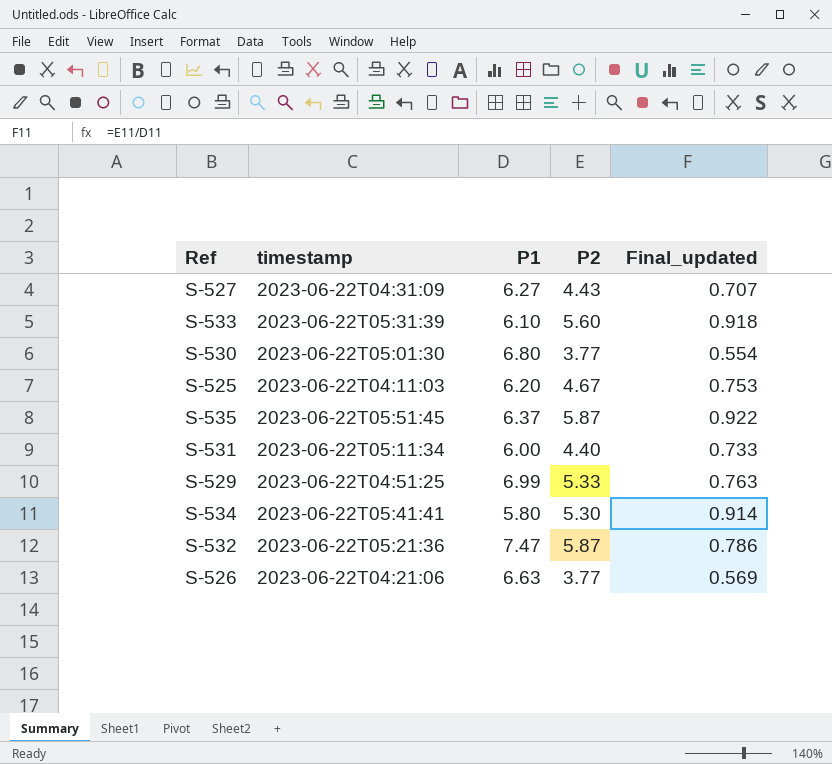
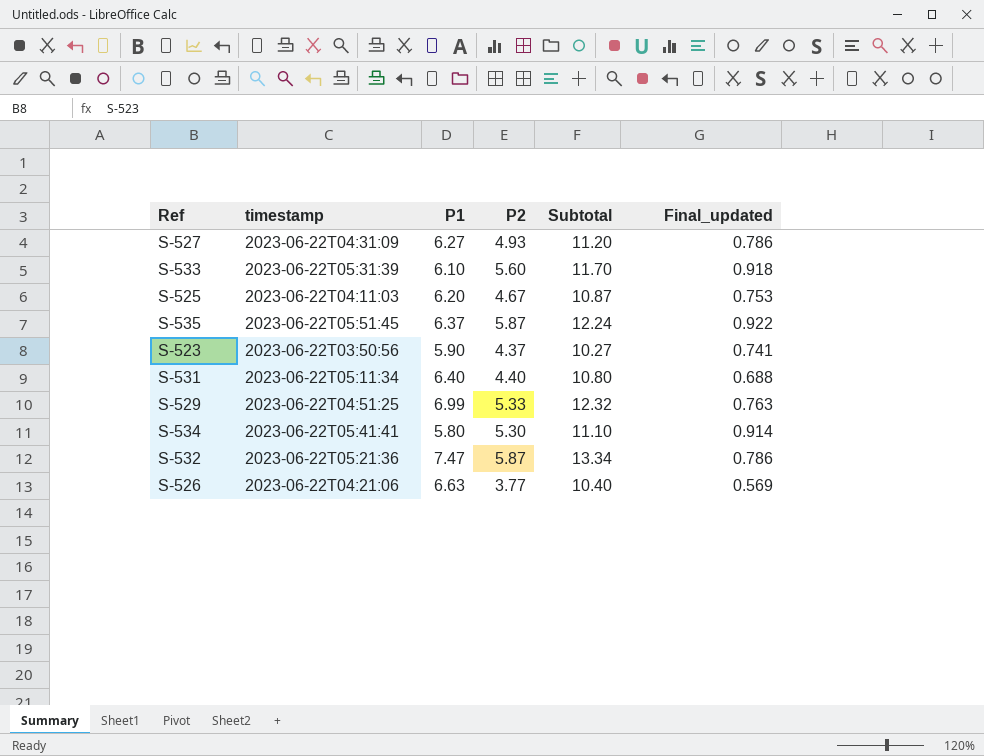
column Subtotal | formula: none -> [P1] + [P2]
row S-530: 2023-06-22T05:01:30 | 6.80 | 3.77 | 0.554 -> none
S-527 | P2: 4.43 -> 4.93
S-527 | Final_updated: 0.707 -> 0.786
row S-523: none -> 2023-06-22T03:50:56 | 5.90 | 4.37 | 10.27 | 0.741
S-531 | P1: 6.00 -> 6.40
S-531 | Final_updated: 0.733 -> 0.688

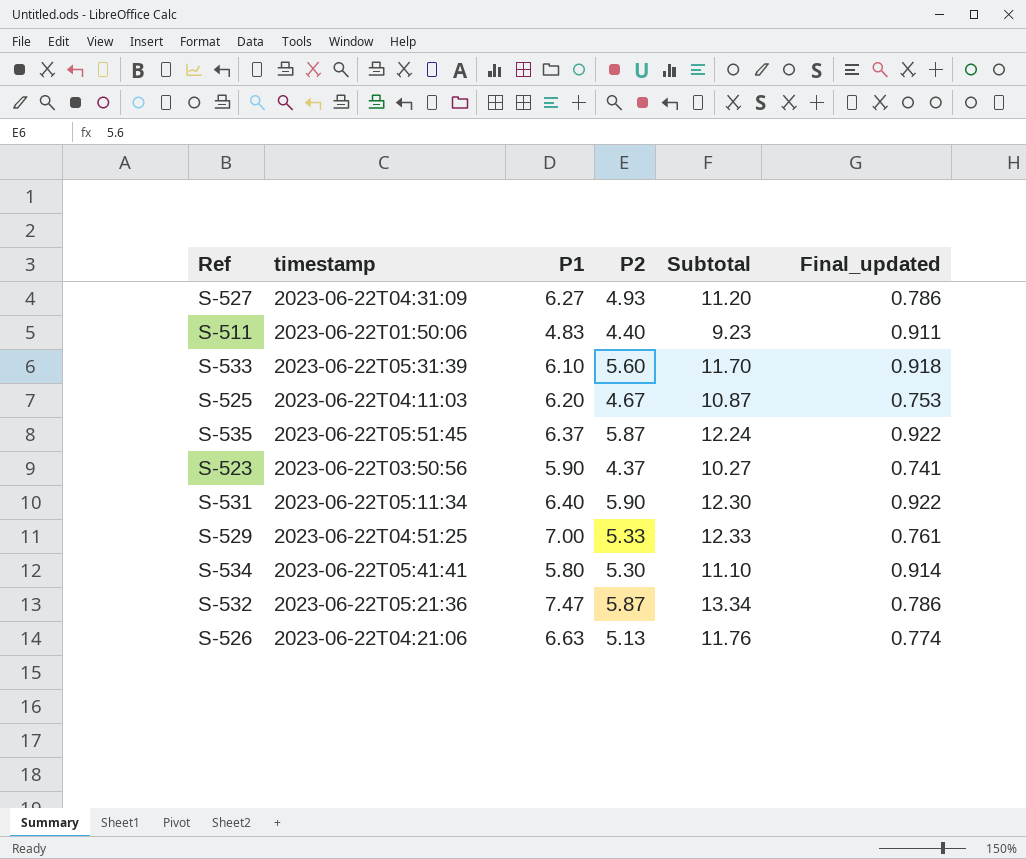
row S-511: none -> 2023-06-22T01:50:06 | 4.83 | 4.40 | 9.23 | 0.911
S-531 | P2: 4.40 -> 5.90
S-531 | Subtotal: 10.80 -> 12.30
S-531 | Final_updated: 0.688 -> 0.922
S-529 | P1: 6.99 -> 7.00
S-529 | Subtotal: 12.32 -> 12.33
S-529 | Final_updated: 0.763 -> 0.761
S-526 | P2: 3.77 -> 5.13
S-526 | Subtotal: 10.40 -> 11.76
S-526 | Final_updated: 0.569 -> 0.774

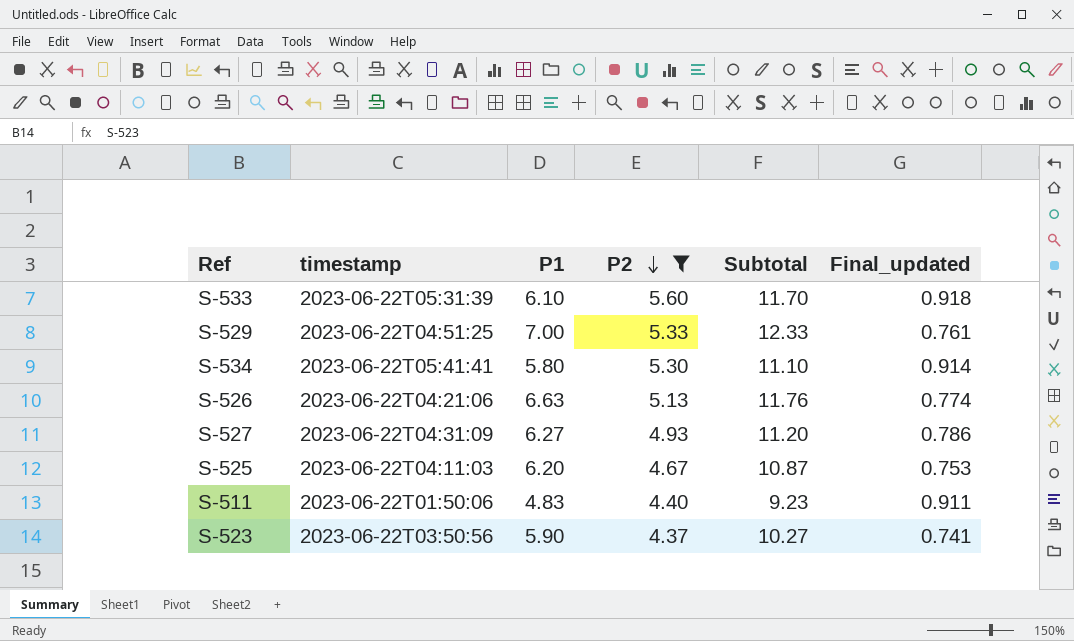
filter: none -> P2 <= 5.60
row order: none -> P2 descending

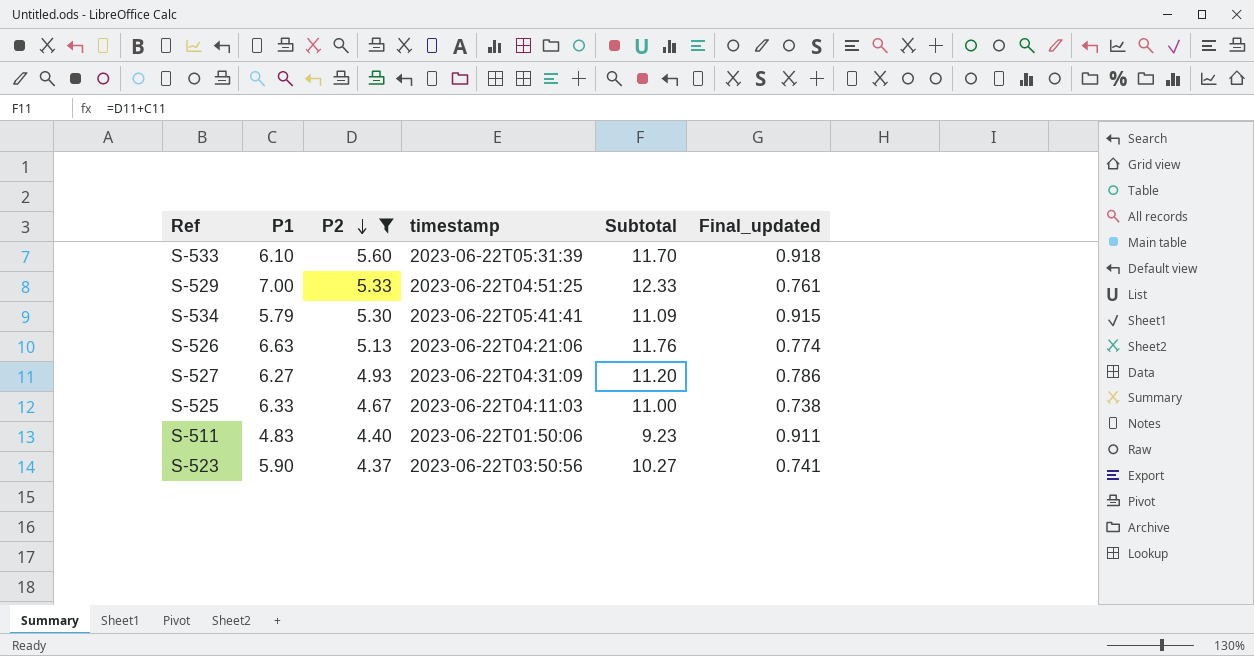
column timestamp | position: 2 -> 4
S-534 | P1: 5.80 -> 5.79
S-534 | Subtotal: 11.10 -> 11.09
S-534 | Final_updated: 0.914 -> 0.915
S-525 | P1: 6.20 -> 6.33
S-525 | Subtotal: 10.87 -> 11.00
S-525 | Final_updated: 0.753 -> 0.738

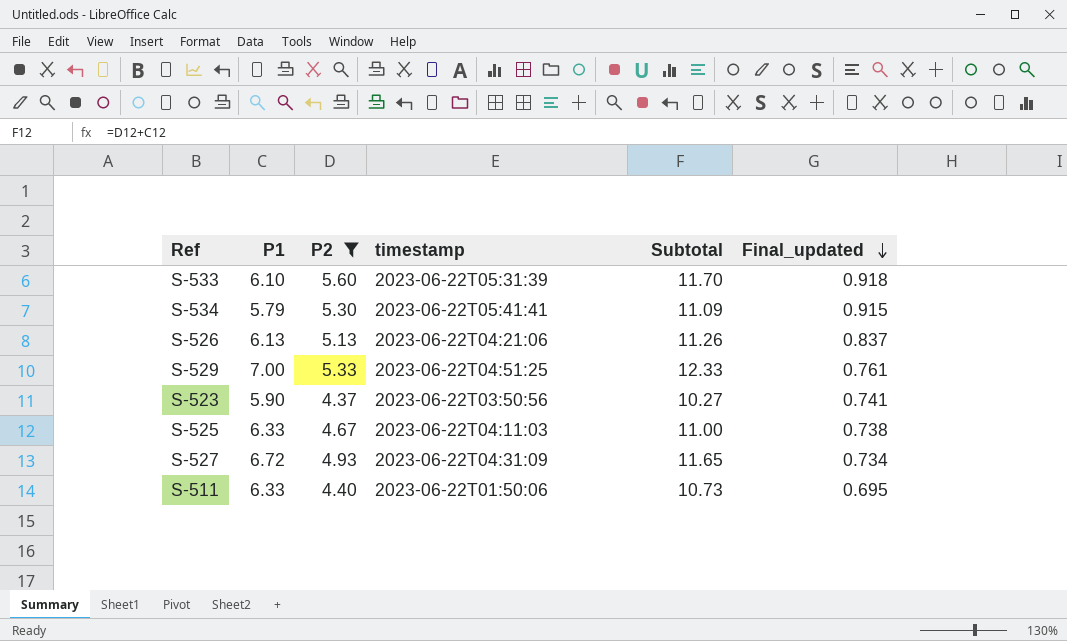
row order: P2 descending -> Final_updated descending
S-526 | P1: 6.63 -> 6.13
S-526 | Subtotal: 11.76 -> 11.26
S-526 | Final_updated: 0.774 -> 0.837
S-527 | P1: 6.27 -> 6.72
S-527 | Subtotal: 11.20 -> 11.65
S-527 | Final_updated: 0.786 -> 0.734
S-511 | P1: 4.83 -> 6.33
S-511 | Subtotal: 9.23 -> 10.73
S-511 | Final_updated: 0.911 -> 0.695

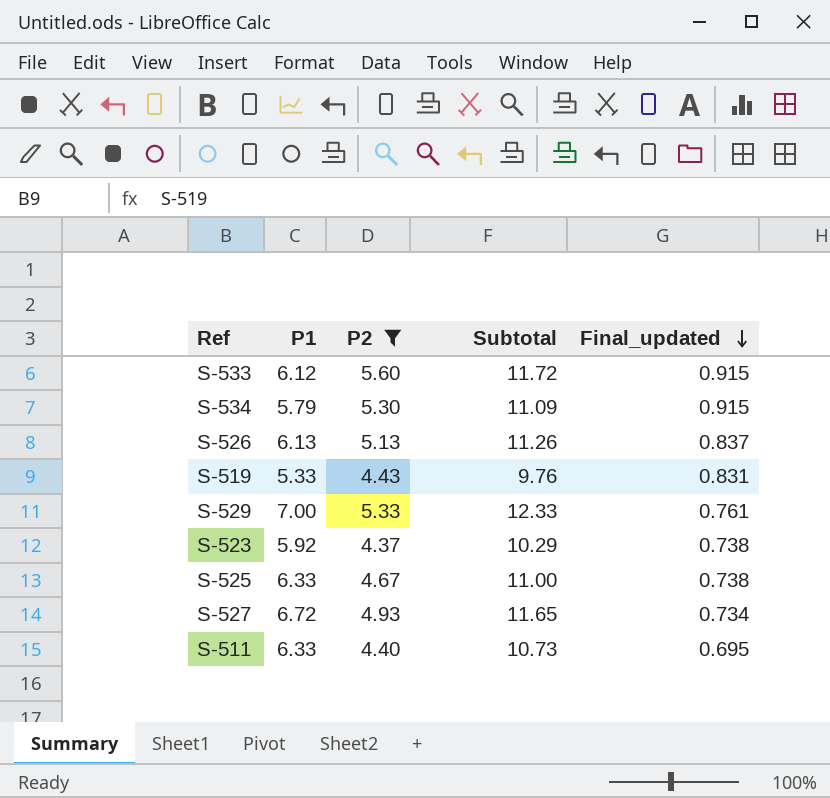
column timestamp | position: 4 -> none
S-533 | P1: 6.10 -> 6.12
S-533 | Subtotal: 11.70 -> 11.72
S-533 | Final_updated: 0.918 -> 0.915
row S-519: none -> 5.33 | 4.43 | 9.76 | 0.831
S-523 | P1: 5.90 -> 5.92
S-523 | Subtotal: 10.27 -> 10.29
S-523 | Final_updated: 0.741 -> 0.738

